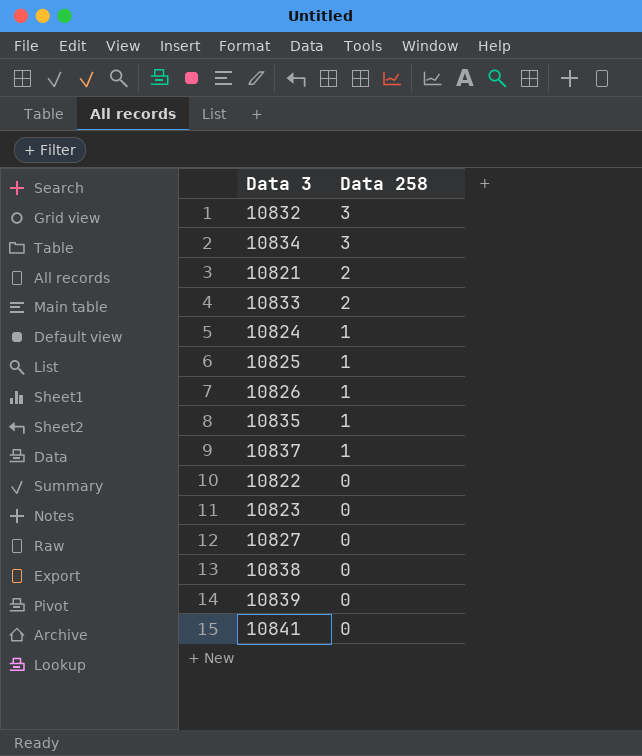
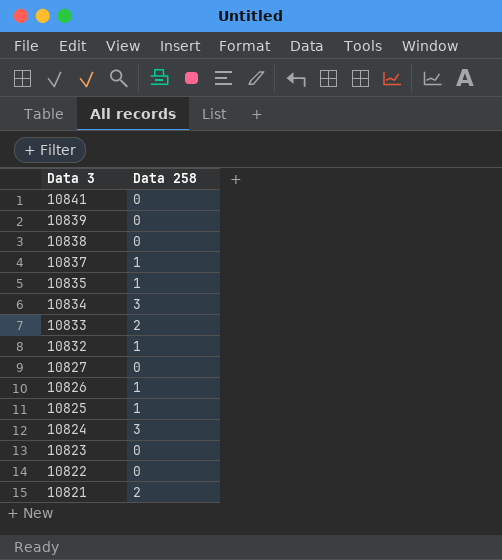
row order: Data 258 descending -> Data 3 descending
10832 | Data 258: 3 -> 1
10824 | Data 258: 1 -> 3

